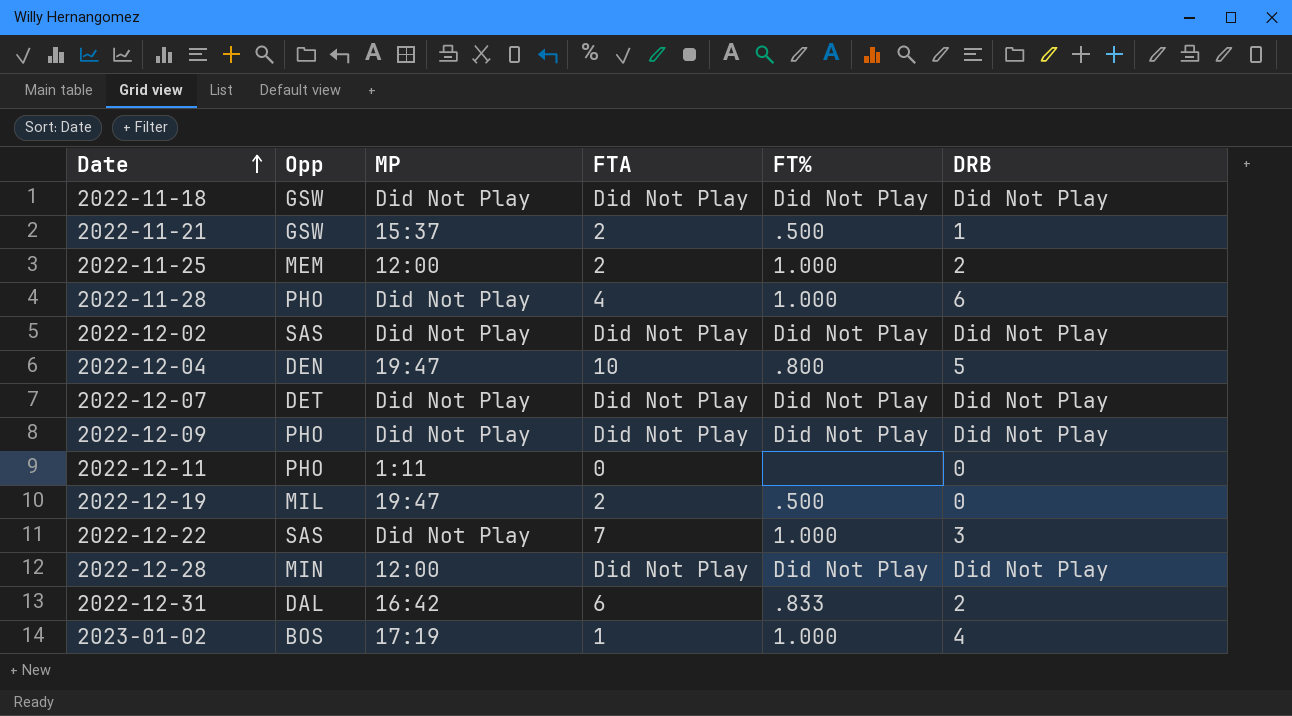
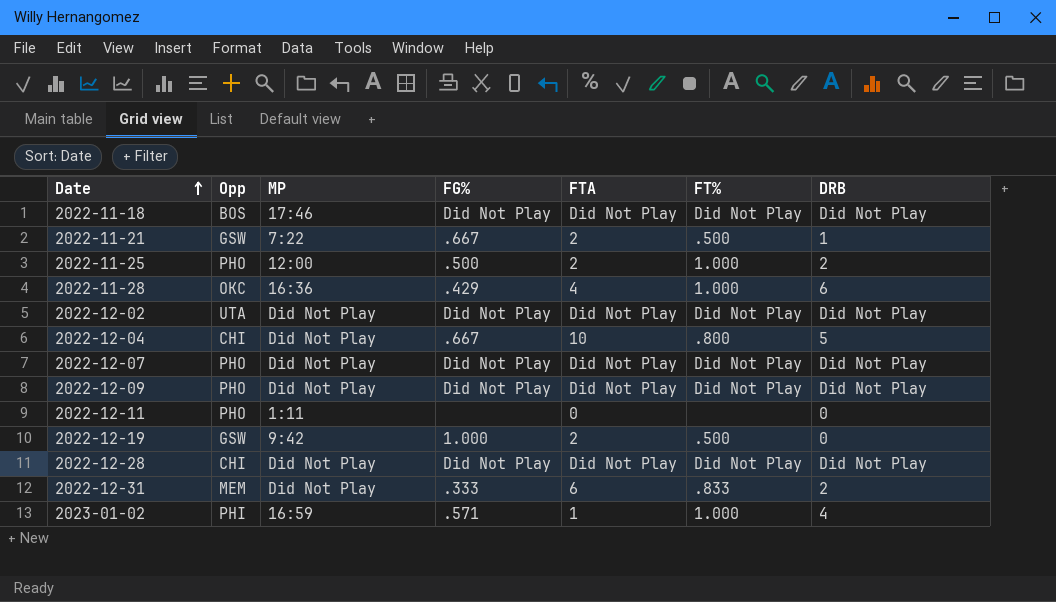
column FG% | position: none -> 4
row 2022-12-22: SAS | Did Not Play | 7 | 1.000 | 3 -> none
2022-11-18 | Opp: GSW -> BOS
2022-11-18 | MP: Did Not Play -> 17:46
2022-11-21 | MP: 15:37 -> 7:22
2022-11-25 | Opp: MEM -> PHO
2022-11-28 | Opp: PHO -> OKC
2022-11-28 | MP: Did Not Play -> 16:36
2022-12-02 | Opp: SAS -> UTA
2022-12-04 | Opp: DEN -> CHI
2022-12-04 | MP: 19:47 -> Did Not Play
2022-12-07 | Opp: DET -> PHO
2022-12-19 | Opp: MIL -> GSW
2022-12-19 | MP: 19:47 -> 9:42
2022-12-28 | Opp: MIN -> CHI
2022-12-28 | MP: 12:00 -> Did Not Play
2022-12-31 | Opp: DAL -> MEM
2022-12-31 | MP: 16:42 -> Did Not Play
2023-01-02 | Opp: BOS -> PHI
2023-01-02 | MP: 17:19 -> 16:59

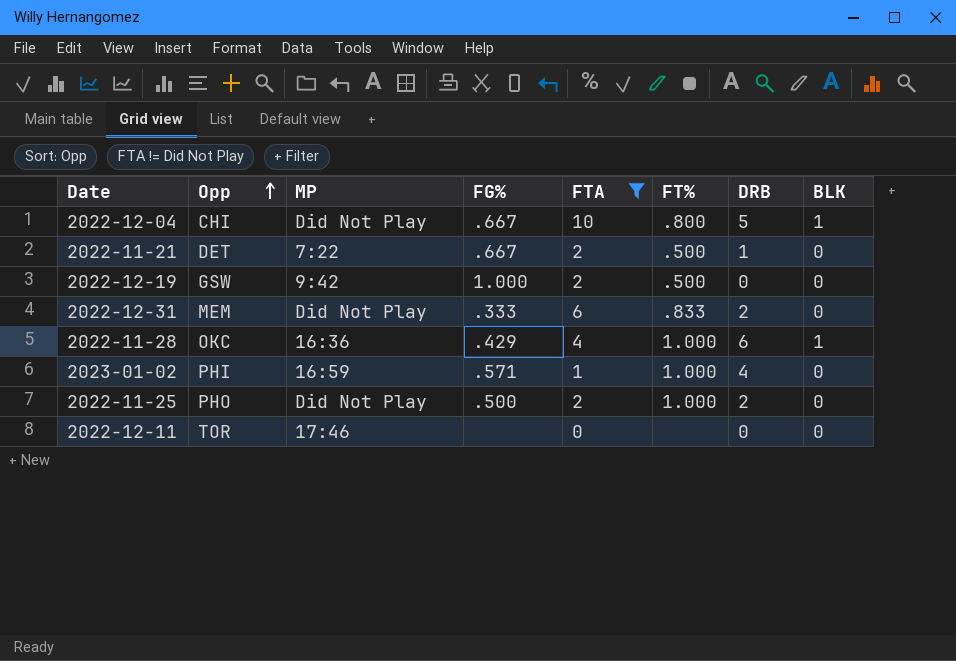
filter: none -> FTA != Did Not Play
row order: Date ascending -> Opp ascending
column BLK | position: none -> 8
2022-11-21 | Opp: GSW -> DET
2022-11-25 | MP: 12:00 -> Did Not Play
2022-12-11 | Opp: PHO -> TOR
2022-12-11 | MP: 1:11 -> 17:46

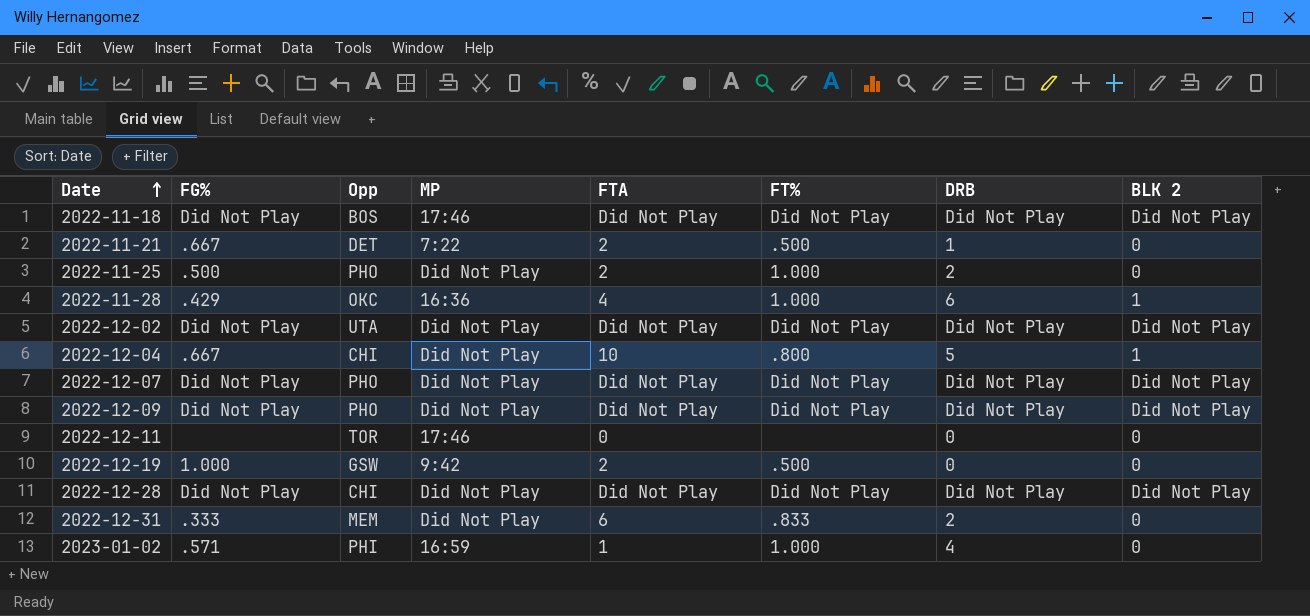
filter: FTA != Did Not Play -> none
row order: Opp ascending -> Date ascending
column FG% | position: 4 -> 2
column name: BLK -> BLK 2

